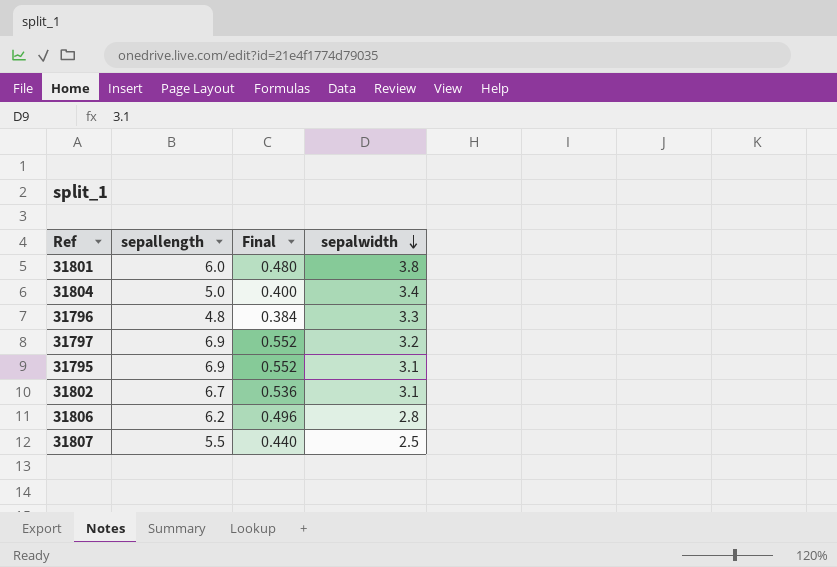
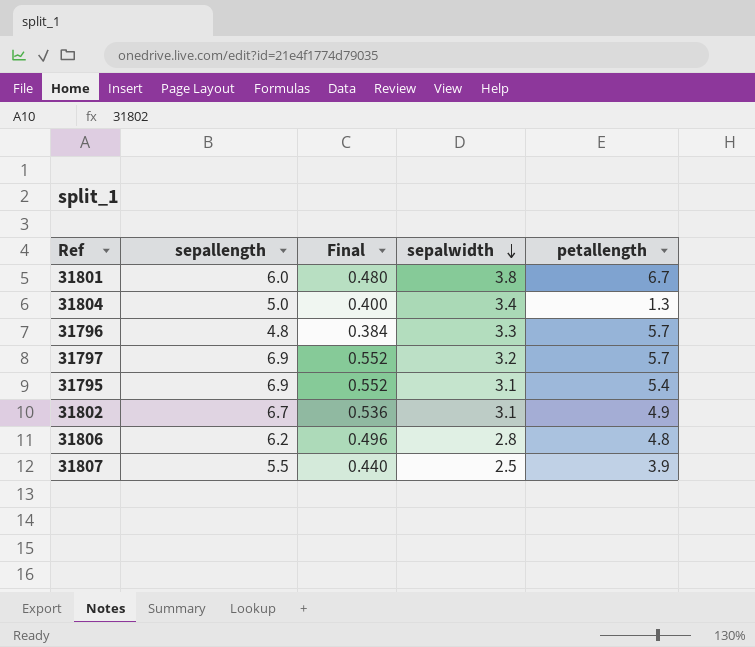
column petallength | position: none -> 5

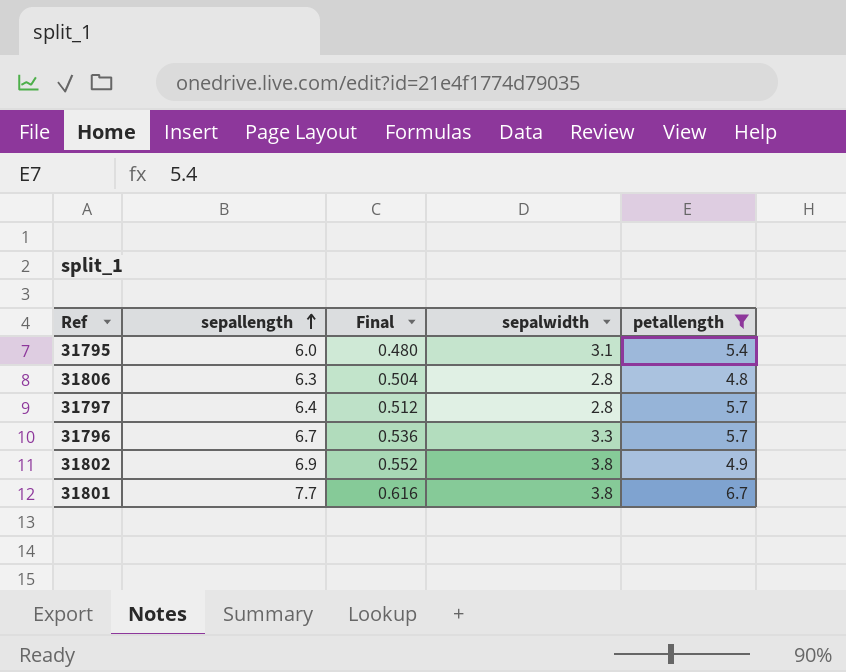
filter: none -> petallength >= 4.8
row order: sepalwidth descending -> sepallength ascending
31795 | sepallength: 6.9 -> 6.0
31795 | Final: 0.552 -> 0.480
31806 | sepallength: 6.2 -> 6.3
31806 | Final: 0.496 -> 0.504
31797 | sepallength: 6.9 -> 6.4
31797 | Final: 0.552 -> 0.512
31797 | sepalwidth: 3.2 -> 2.8
31796 | sepallength: 4.8 -> 6.7
31796 | Final: 0.384 -> 0.536
31802 | sepallength: 6.7 -> 6.9
31802 | Final: 0.536 -> 0.552
31802 | sepalwidth: 3.1 -> 3.8
31801 | sepallength: 6.0 -> 7.7
31801 | Final: 0.480 -> 0.616

